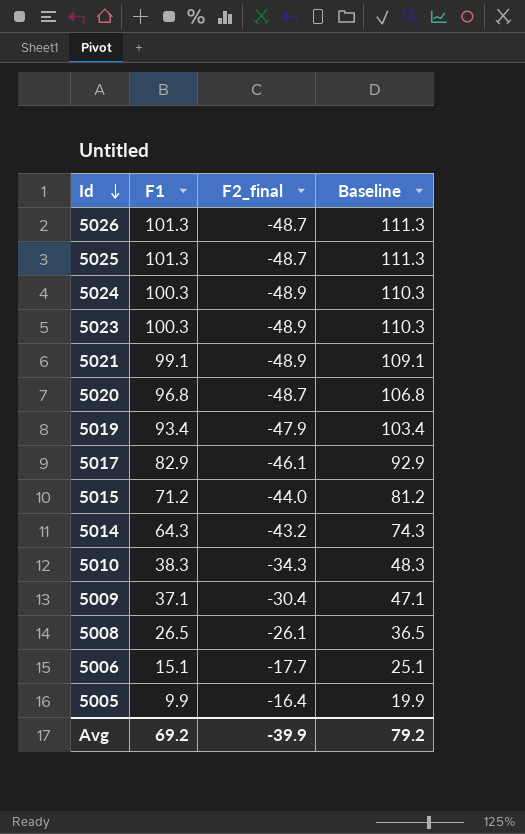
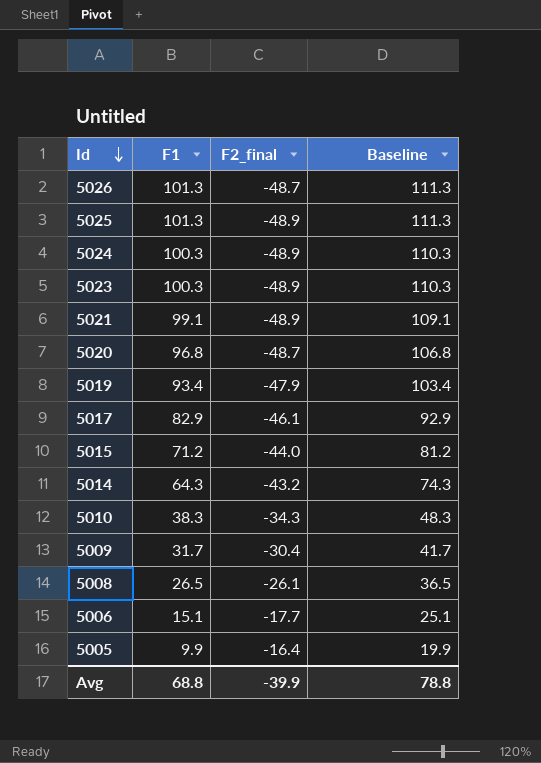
5025 | F2_final: -48.7 -> -48.9
5009 | F1: 37.1 -> 31.7
5009 | Baseline: 47.1 -> 41.7
Avg | F1: 69.2 -> 68.8
Avg | Baseline: 79.2 -> 78.8

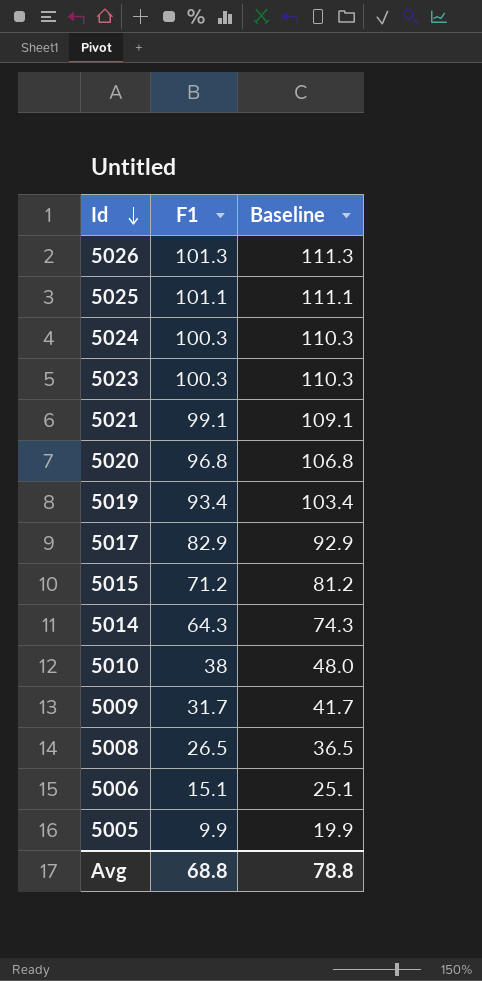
column F2_final | position: 3 -> none
5025 | F1: 101.3 -> 101.1
5025 | Baseline: 111.3 -> 111.1
5010 | F1: 38.3 -> 38
5010 | Baseline: 48.3 -> 48.0

